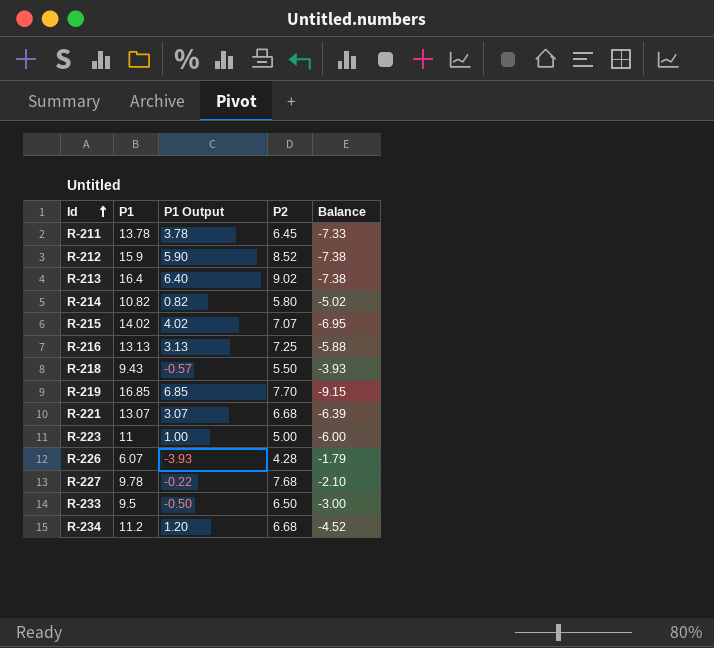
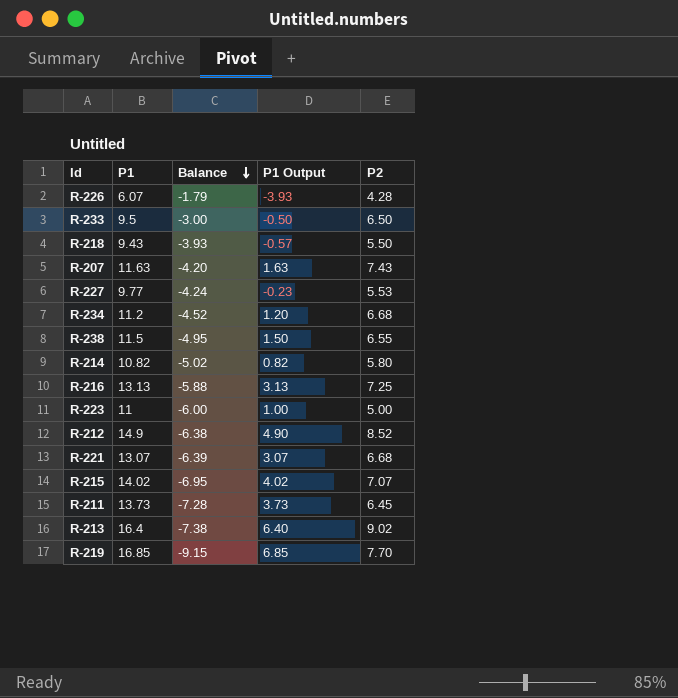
row order: Id ascending -> Balance descending
column Balance | position: 5 -> 3
row R-207: none -> 11.63 | -4.20 | 1.63 | 7.43
R-227 | P1: 9.78 -> 9.77
R-227 | Balance: -2.10 -> -4.24
R-227 | P1 Output: -0.22 -> -0.23
R-227 | P2: 7.68 -> 5.53
row R-238: none -> 11.5 | -4.95 | 1.50 | 6.55
R-212 | P1: 15.9 -> 14.9
R-212 | Balance: -7.38 -> -6.38
R-212 | P1 Output: 5.90 -> 4.90
R-211 | P1: 13.78 -> 13.73
R-211 | Balance: -7.33 -> -7.28
R-211 | P1 Output: 3.78 -> 3.73

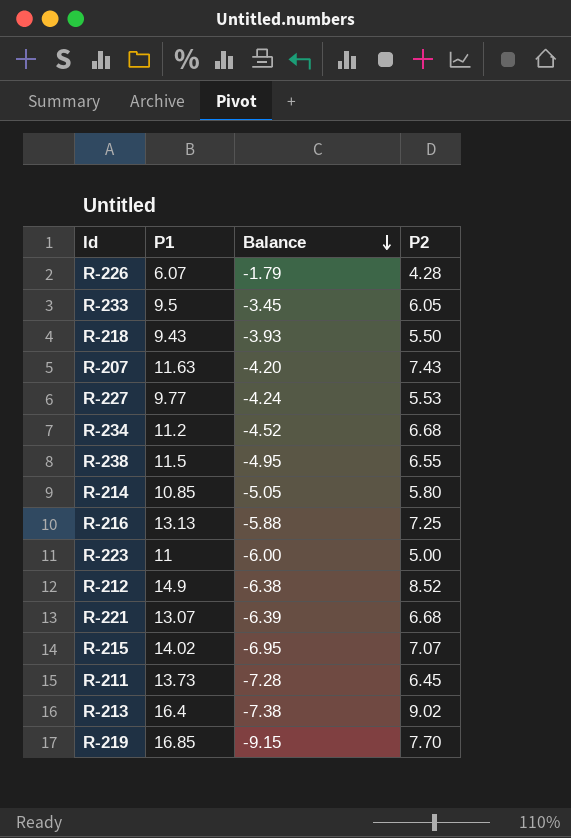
column P1 Output | formula: [P1] - 10 -> none
R-233 | Balance: -3.00 -> -3.45
R-233 | P2: 6.50 -> 6.05
R-214 | P1: 10.82 -> 10.85
R-214 | Balance: -5.02 -> -5.05

